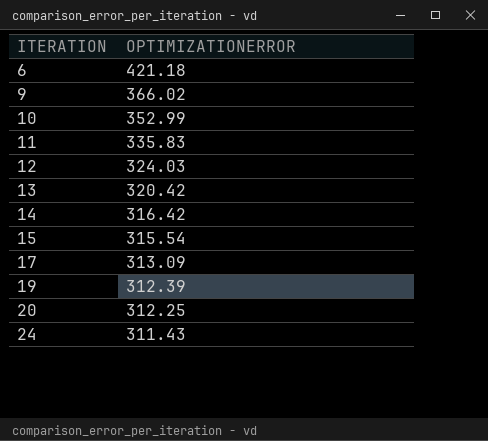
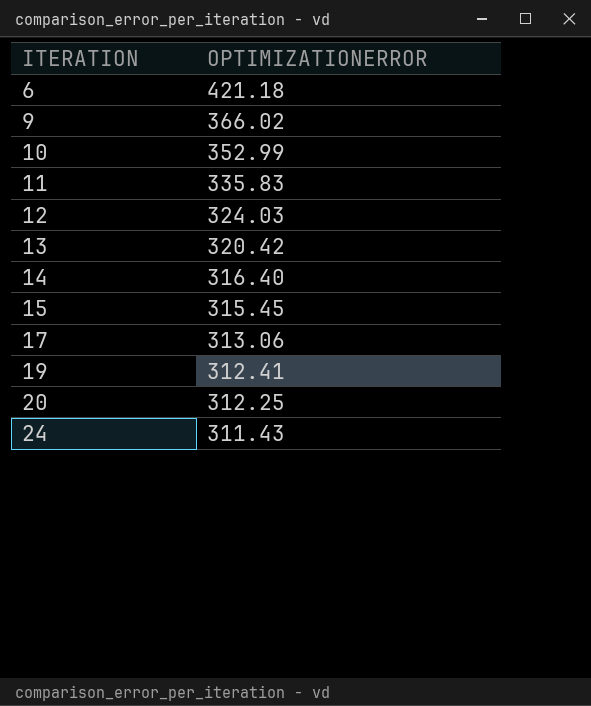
14 | OPTIMIZATIONERROR: 316.42 -> 316.40
15 | OPTIMIZATIONERROR: 315.54 -> 315.45
17 | OPTIMIZATIONERROR: 313.09 -> 313.06
19 | OPTIMIZATIONERROR: 312.39 -> 312.41

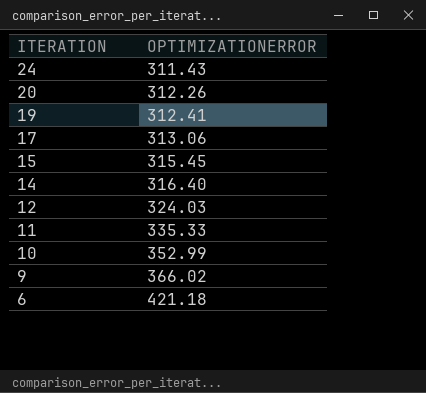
row order: ITERATION ascending -> ITERATION descending
row 13: 320.42 -> none
20 | OPTIMIZATIONERROR: 312.25 -> 312.26
11 | OPTIMIZATIONERROR: 335.83 -> 335.33

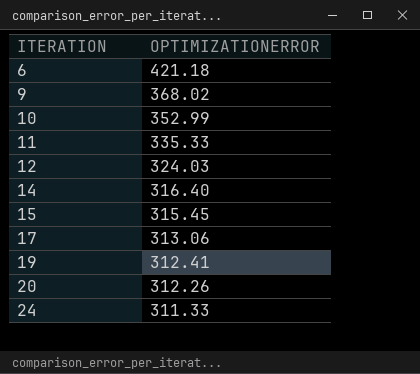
row order: ITERATION descending -> ITERATION ascending
9 | OPTIMIZATIONERROR: 366.02 -> 368.02
24 | OPTIMIZATIONERROR: 311.43 -> 311.33

